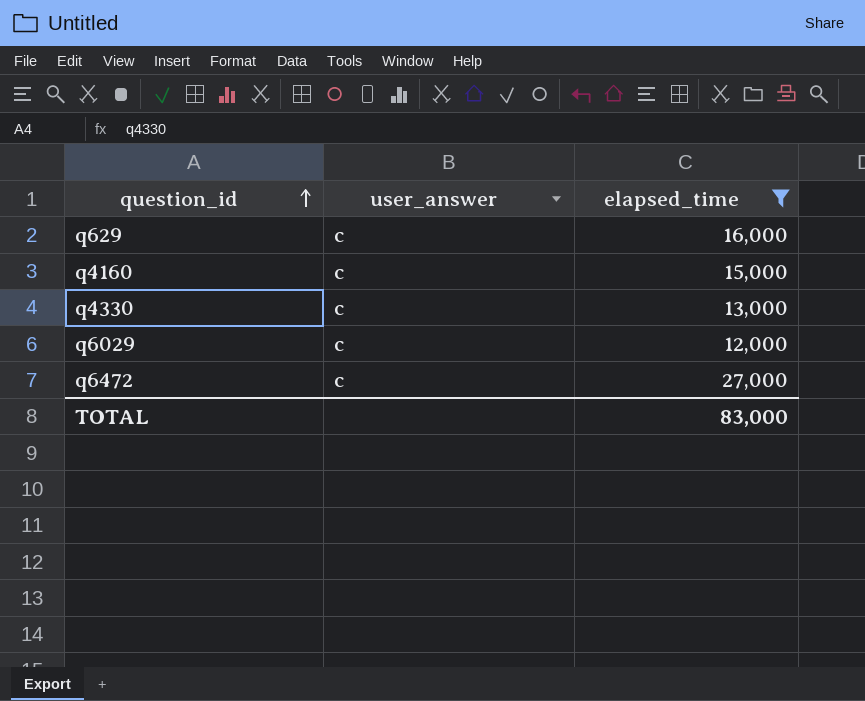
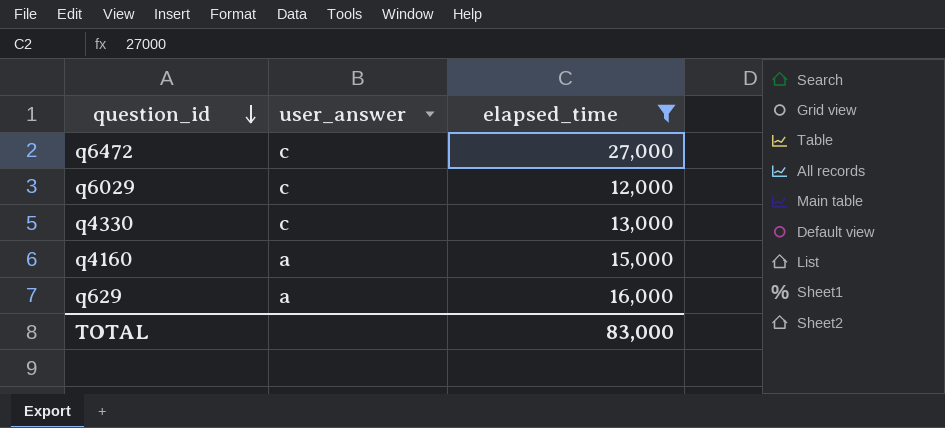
row order: question_id ascending -> question_id descending
q4160 | user_answer: c -> a
q629 | user_answer: c -> a

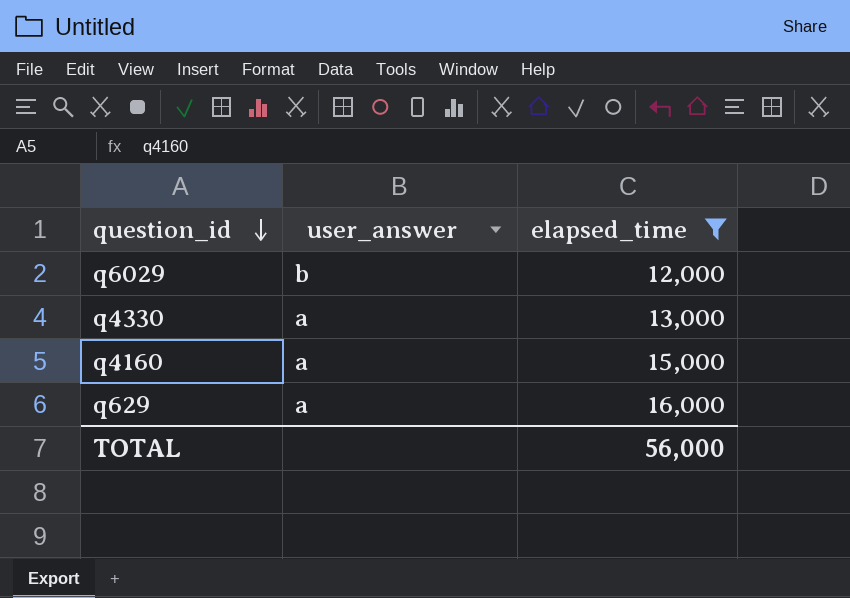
row q6472: c | 27,000 -> none
q6029 | user_answer: c -> b
q4330 | user_answer: c -> a
TOTAL | elapsed_time: 83,000 -> 56,000

